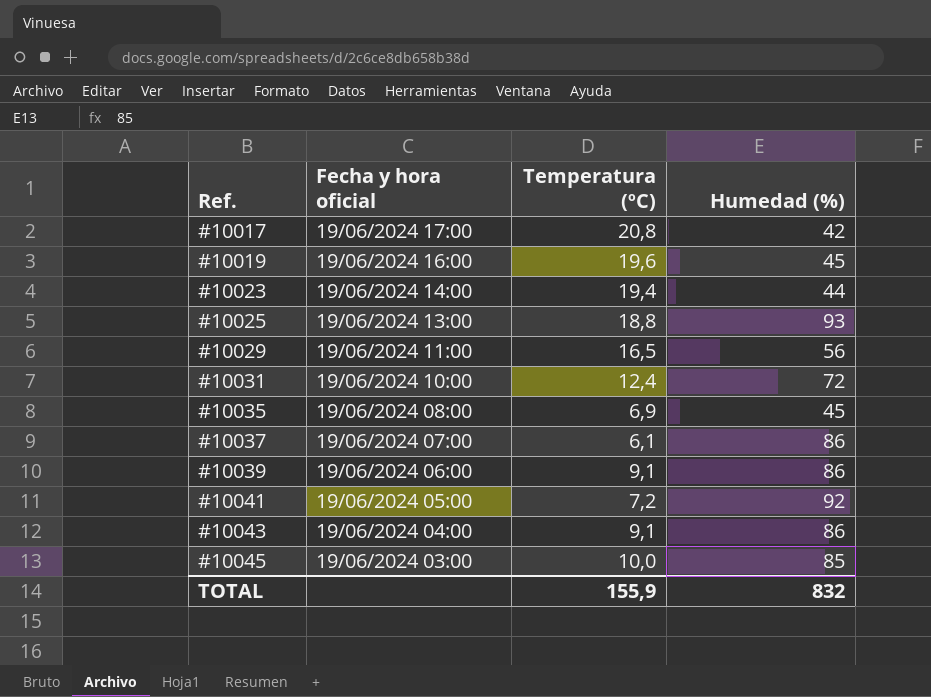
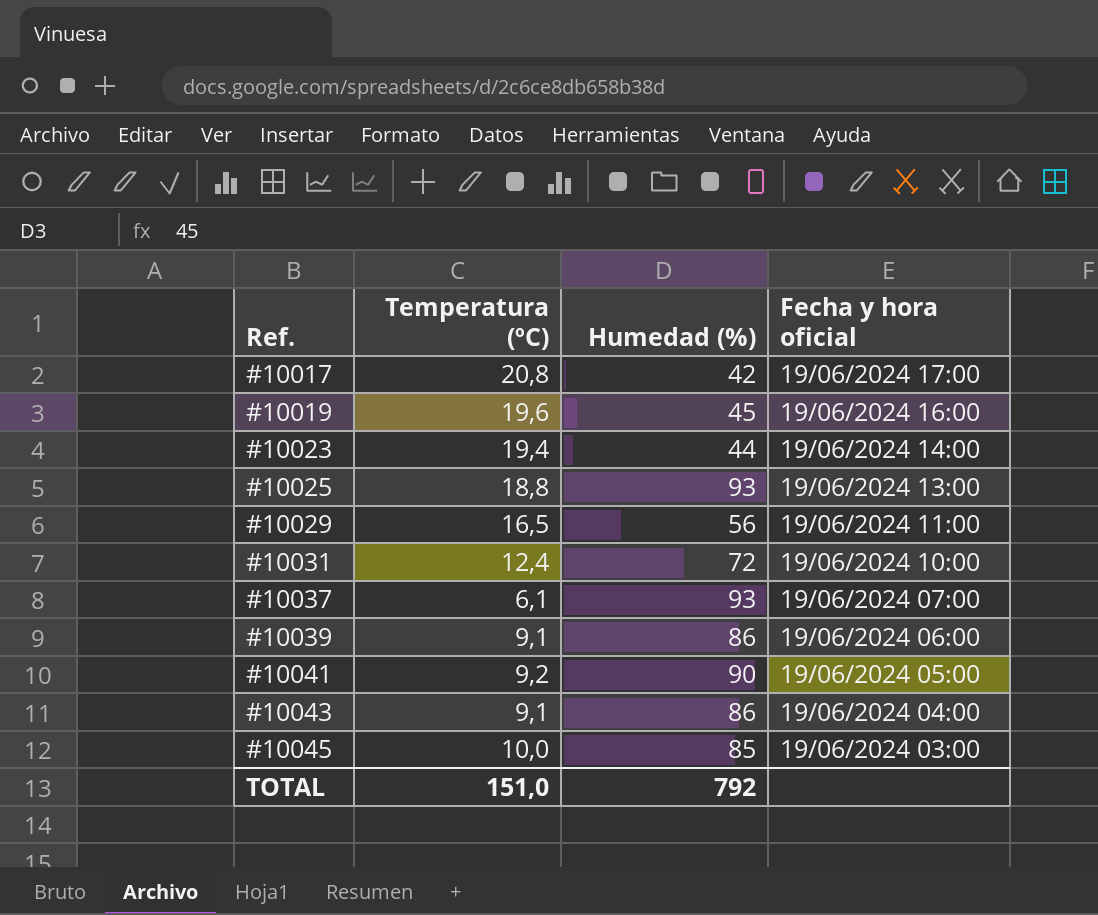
column Fecha y hora oficial | position: 2 -> 4
row #10035: 19/06/2024 08:00 | 6,9 | 45 -> none
#10037 | Humedad (%): 86 -> 93
#10041 | Temperatura (ºC): 7,2 -> 9,2
#10041 | Humedad (%): 92 -> 90
TOTAL | Temperatura (ºC): 155,9 -> 151,0
TOTAL | Humedad (%): 832 -> 792

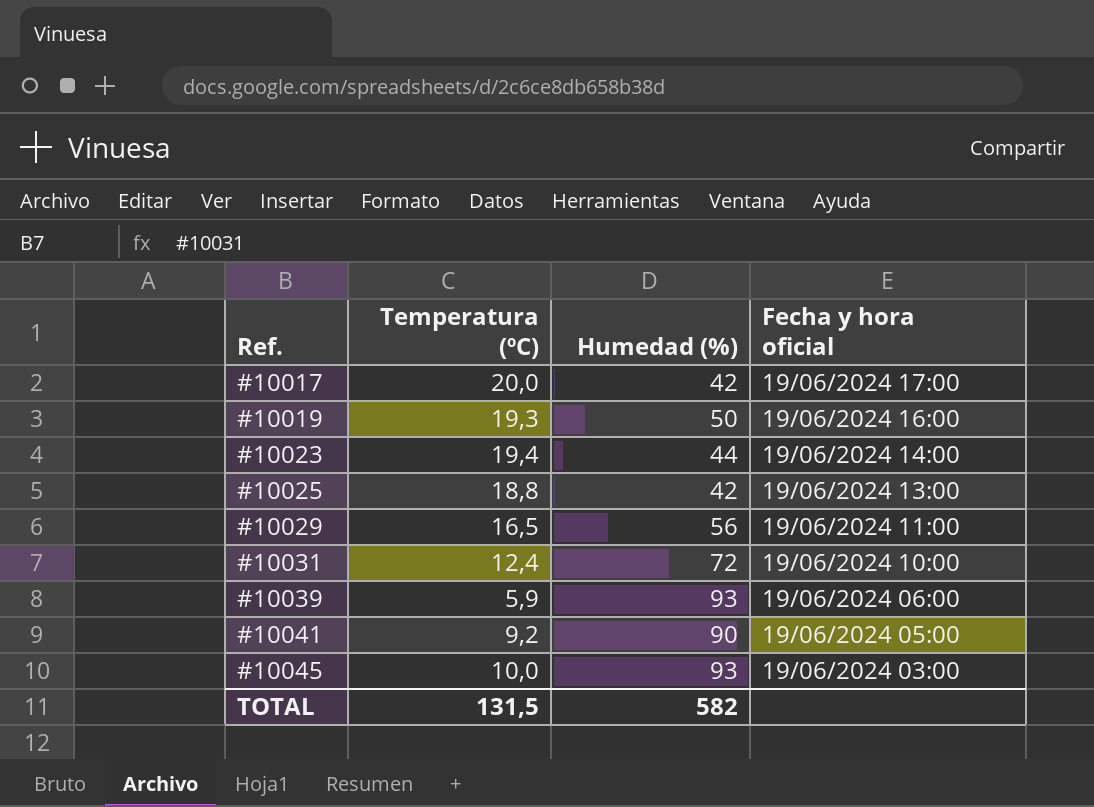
row #10037: 6,1 | 93 | 19/06/2024 07:00 -> none
row #10043: 9,1 | 86 | 19/06/2024 04:00 -> none
#10017 | Temperatura (ºC): 20,8 -> 20,0
#10019 | Temperatura (ºC): 19,6 -> 19,3
#10019 | Humedad (%): 45 -> 50
#10025 | Humedad (%): 93 -> 42
#10039 | Temperatura (ºC): 9,1 -> 5,9
#10039 | Humedad (%): 86 -> 93
#10045 | Humedad (%): 85 -> 93
TOTAL | Temperatura (ºC): 151,0 -> 131,5
TOTAL | Humedad (%): 792 -> 582

